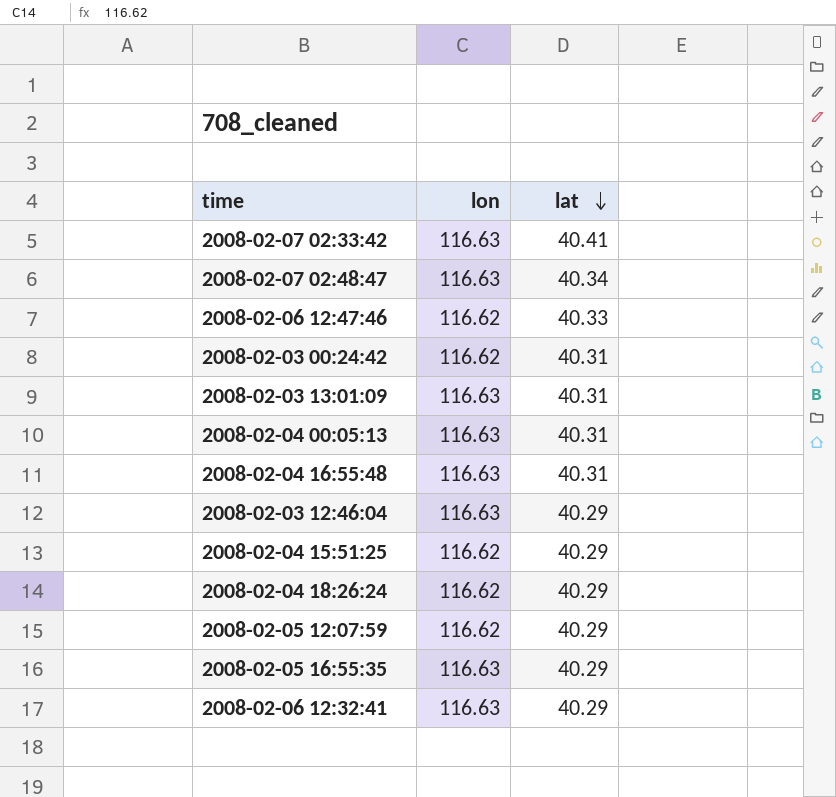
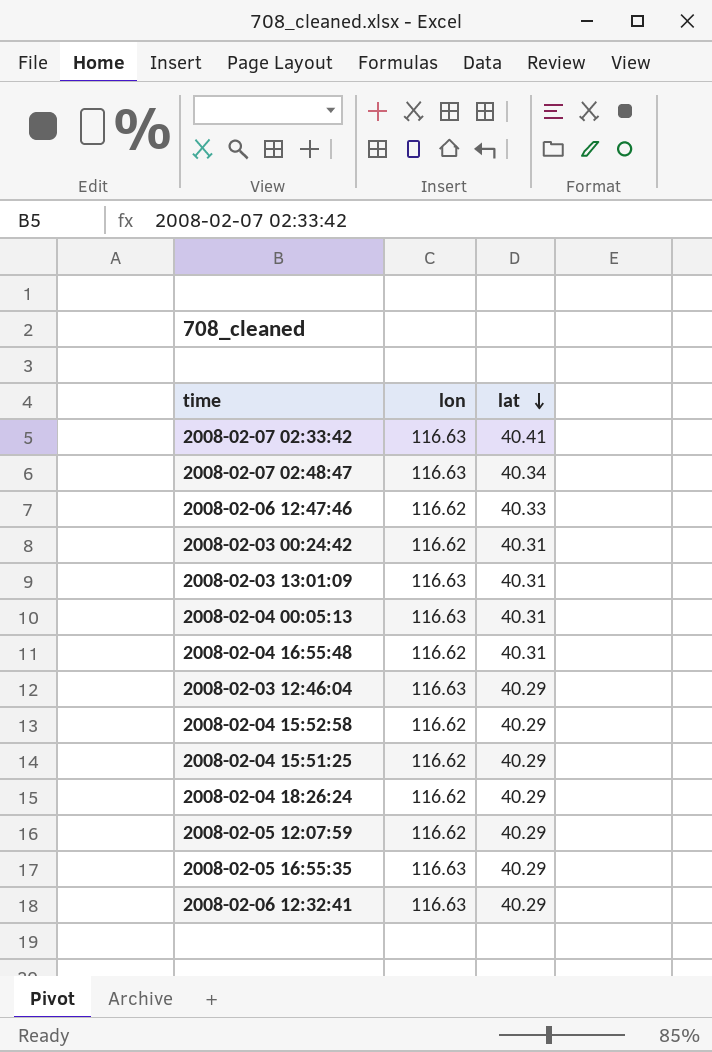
2008-02-04 16:55:48 | lon: 116.63 -> 116.62
row 2008-02-04 15:52:58: none -> 116.62 | 40.29

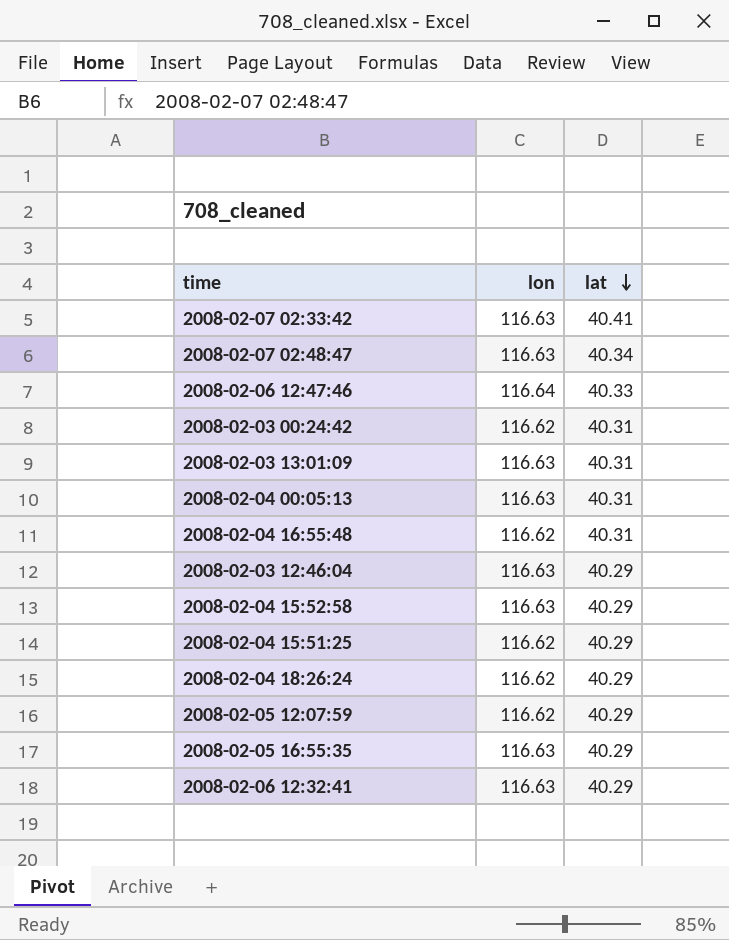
2008-02-06 12:47:46 | lon: 116.62 -> 116.64
2008-02-04 15:52:58 | lon: 116.62 -> 116.63

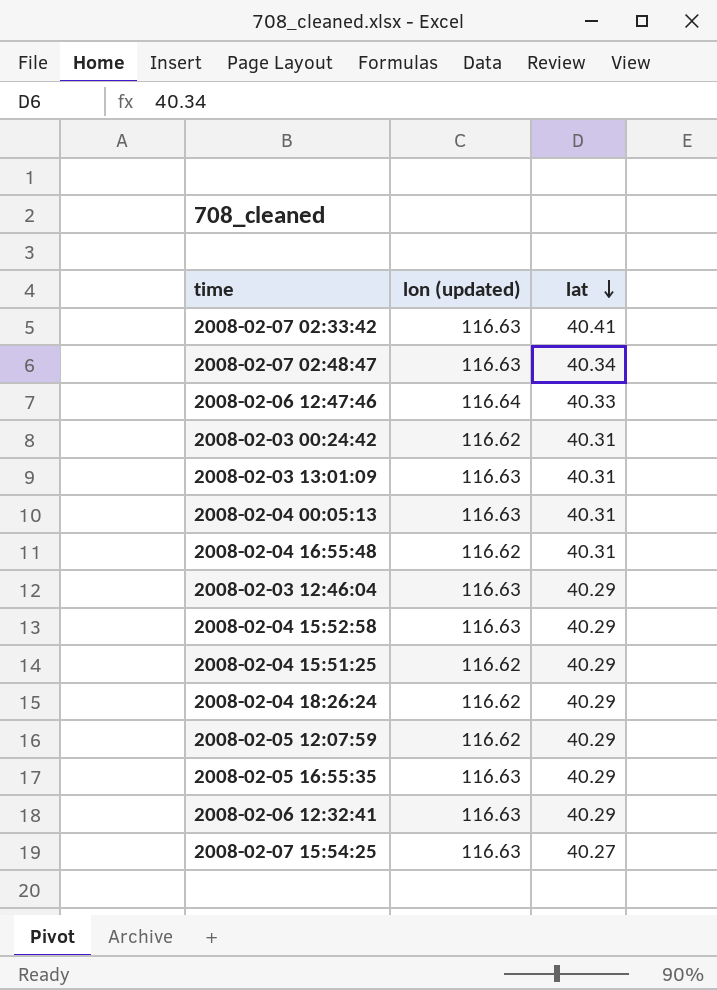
column name: lon -> lon (updated)
row 2008-02-07 15:54:25: none -> 116.63 | 40.27

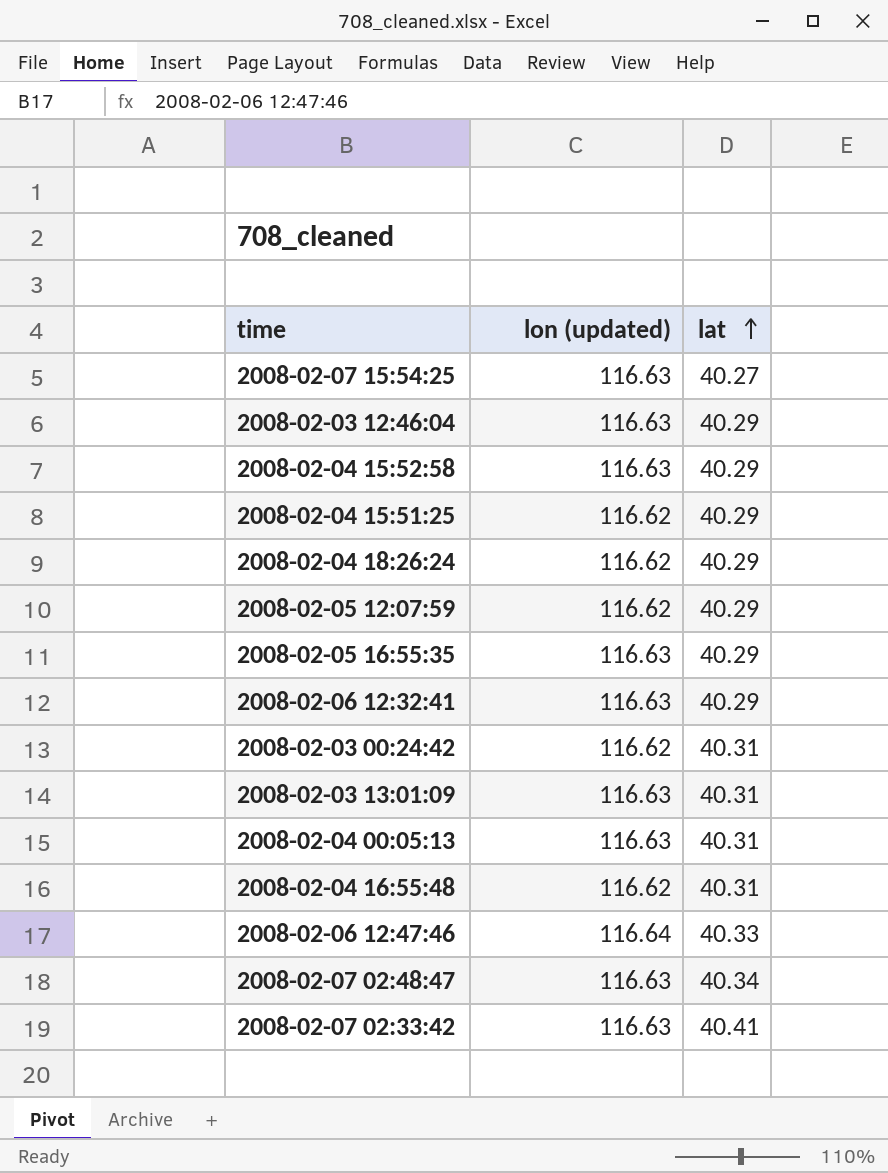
row order: lat descending -> lat ascending

